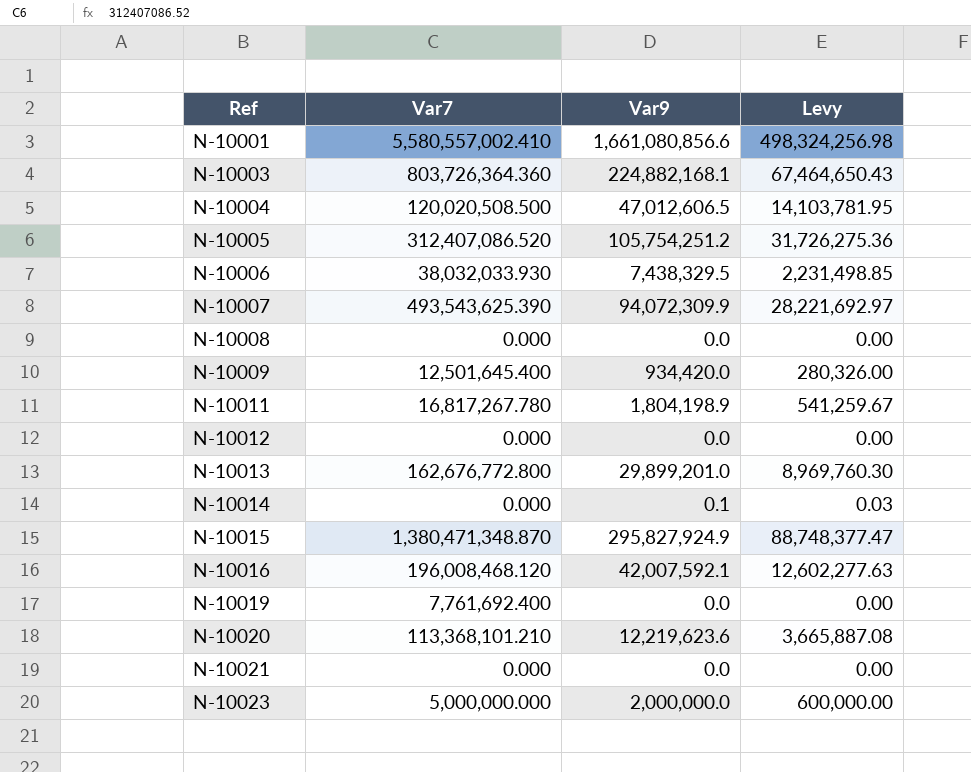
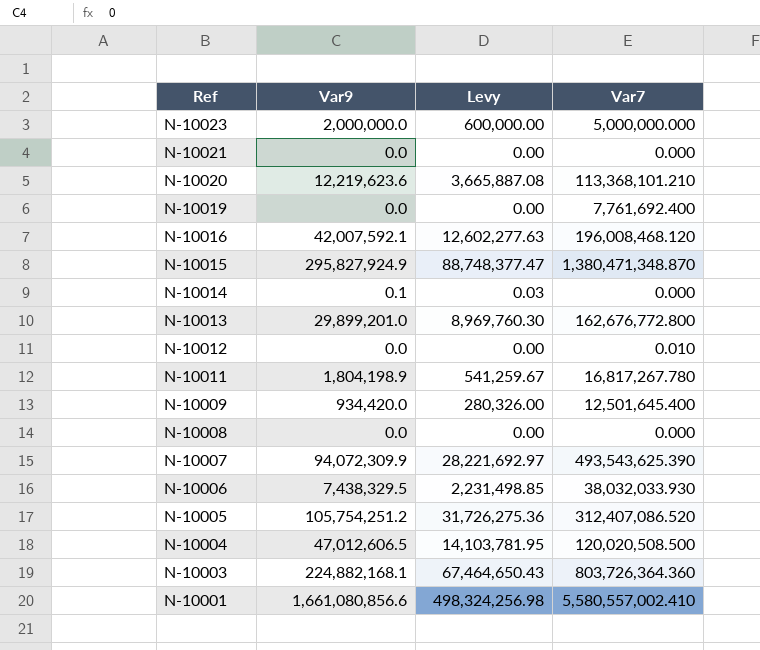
row order: Ref ascending -> Ref descending
column Var7 | position: 2 -> 4
N-10012 | Var7: 0.000 -> 0.010

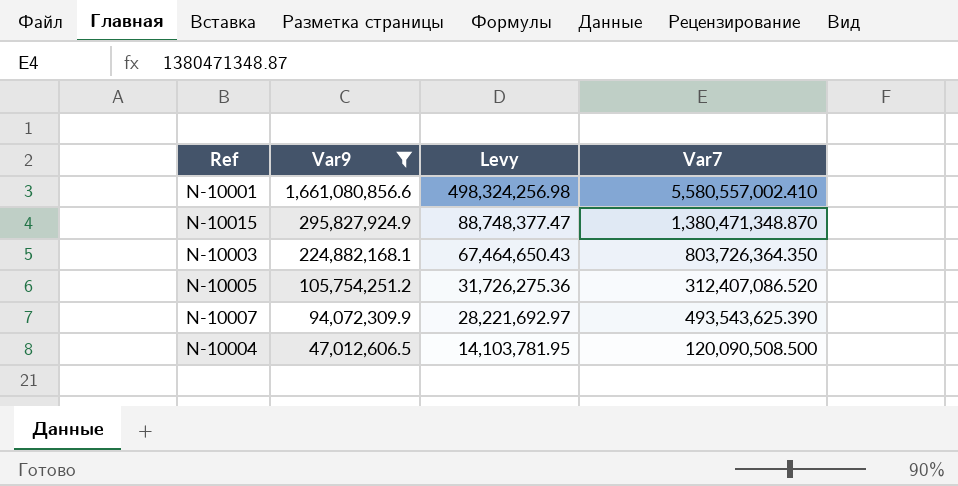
filter: none -> Var9 >= 47,012,606.5
row order: Ref descending -> Var9 descending
N-10003 | Var7: 803,726,364.360 -> 803,726,364.350
N-10004 | Var7: 120,020,508.500 -> 120,090,508.500

